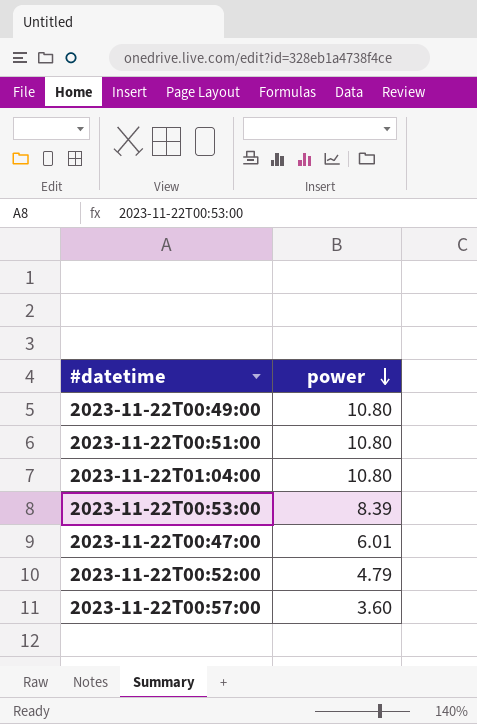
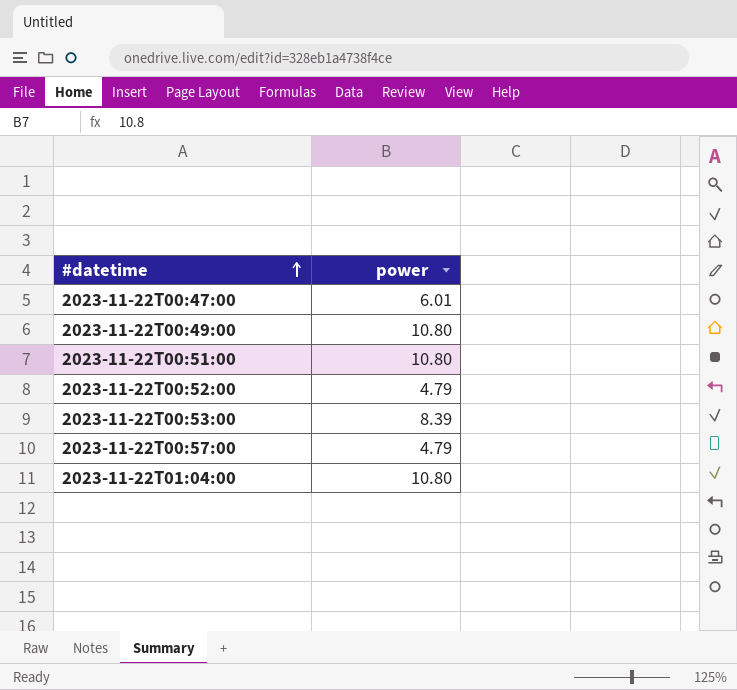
row order: power descending -> #datetime ascending
2023-11-22T00:57:00 | power: 3.60 -> 4.79

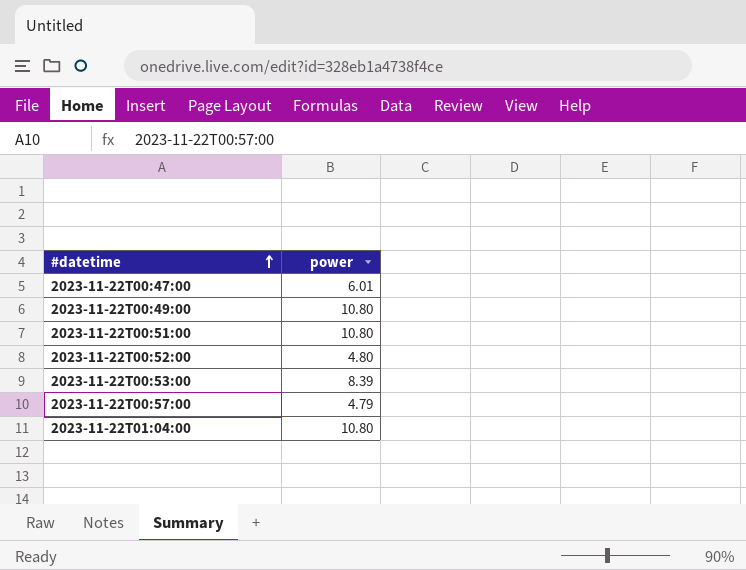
2023-11-22T00:52:00 | power: 4.79 -> 4.80

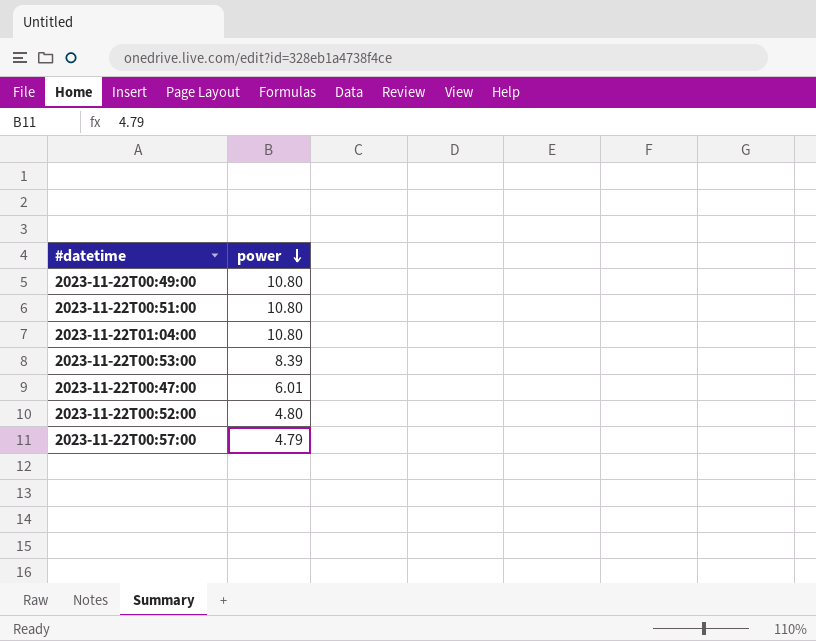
row order: #datetime ascending -> power descending

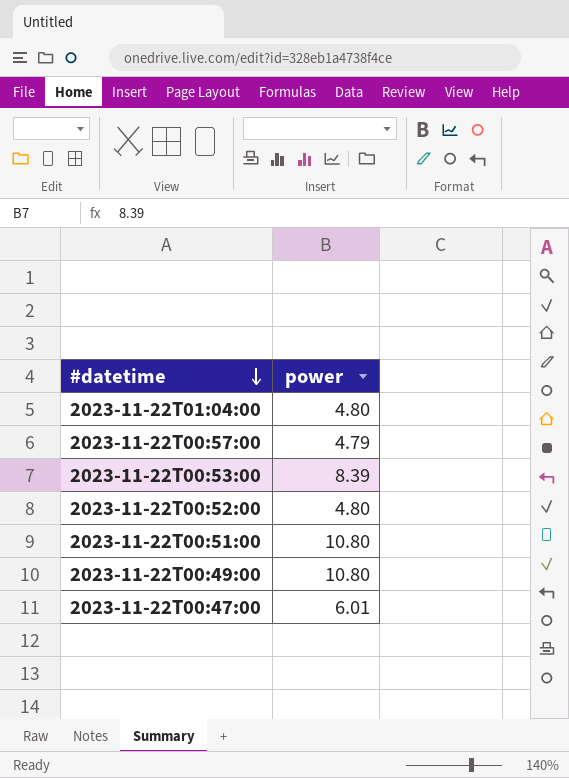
row order: power descending -> #datetime descending
2023-11-22T01:04:00 | power: 10.80 -> 4.80

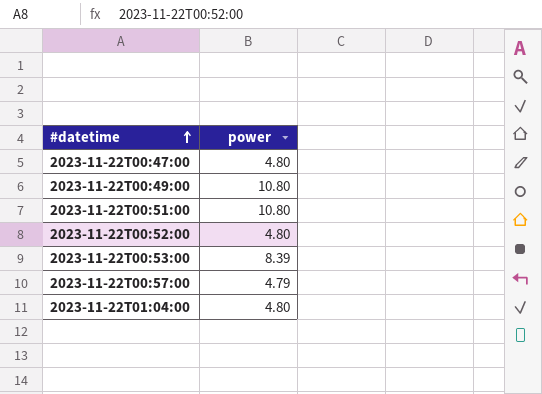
row order: #datetime descending -> #datetime ascending
2023-11-22T00:47:00 | power: 6.01 -> 4.80

